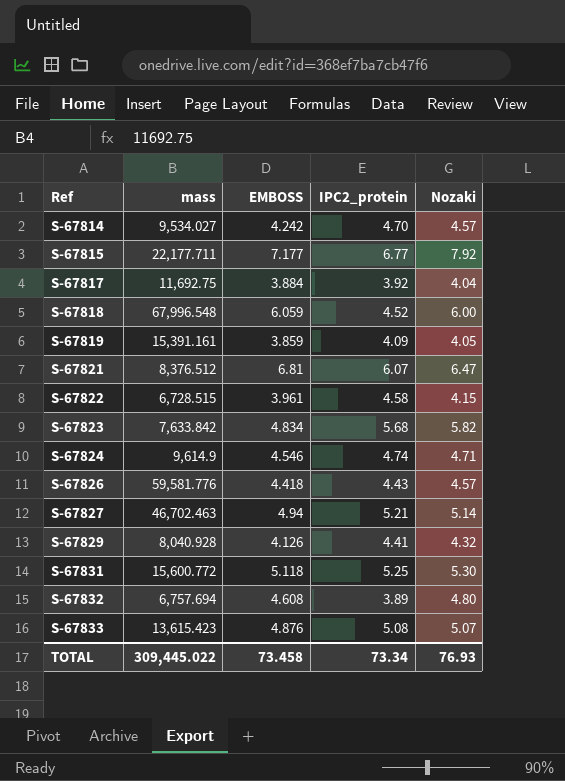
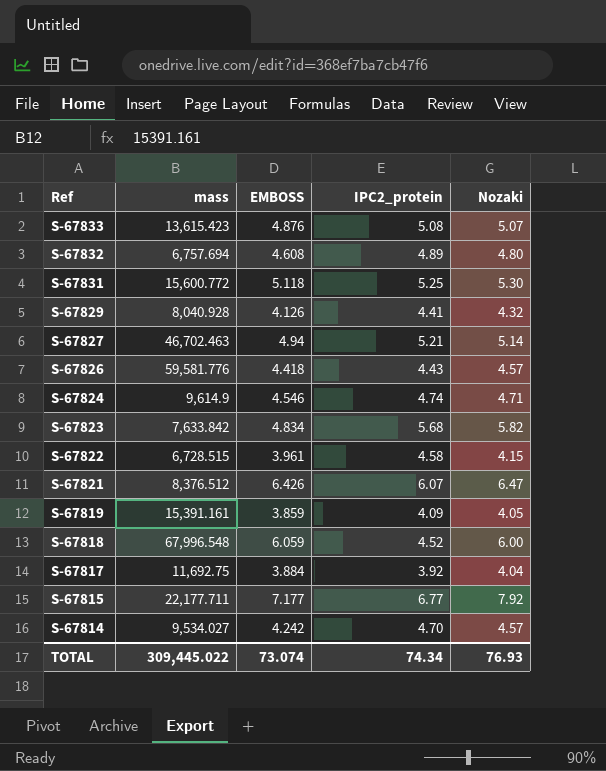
row order: Ref ascending -> Ref descending
S-67832 | IPC2_protein: 3.89 -> 4.89
S-67821 | EMBOSS: 6.81 -> 6.426
TOTAL | EMBOSS: 73.458 -> 73.074
TOTAL | IPC2_protein: 73.34 -> 74.34

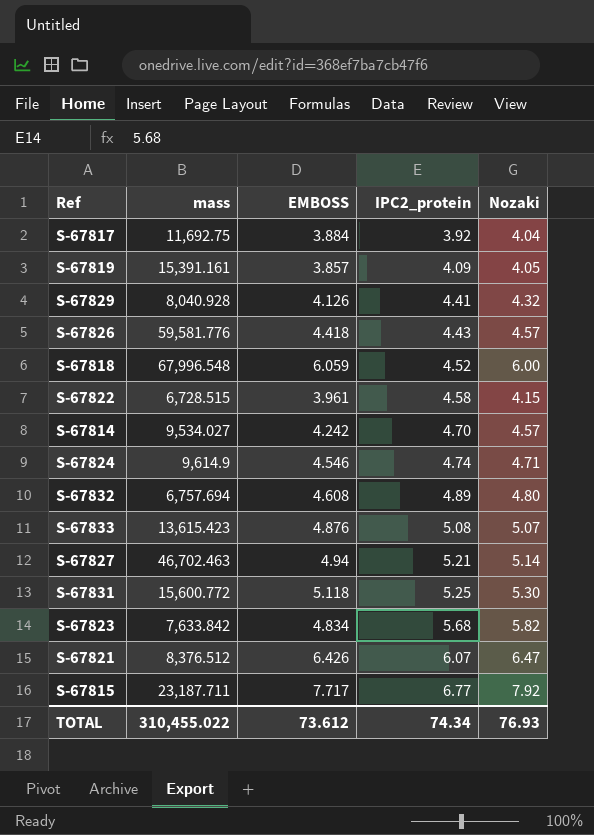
row order: Ref descending -> IPC2_protein ascending
S-67819 | EMBOSS: 3.859 -> 3.857
S-67815 | mass: 22,177.711 -> 23,187.711
S-67815 | EMBOSS: 7.177 -> 7.717
TOTAL | mass: 309,445.022 -> 310,455.022
TOTAL | EMBOSS: 73.074 -> 73.612

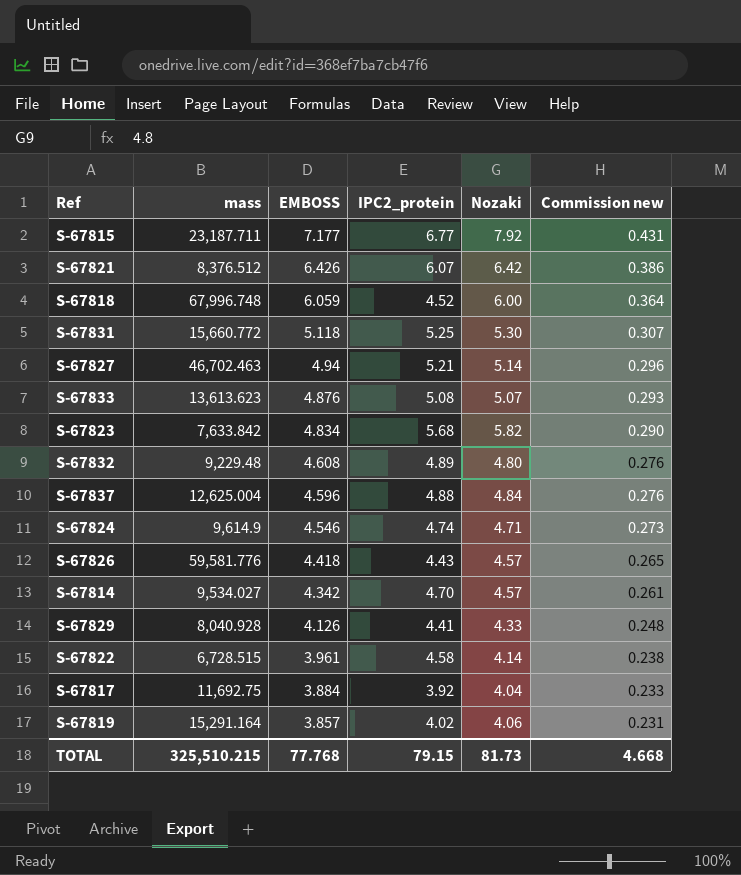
row order: IPC2_protein ascending -> EMBOSS descending
column Commission new | formula: none -> [EMBOSS] * 0.06
S-67815 | EMBOSS: 7.717 -> 7.177
S-67821 | Nozaki: 6.47 -> 6.42
S-67818 | mass: 67,996.548 -> 67,996.748
S-67831 | mass: 15,600.772 -> 15,660.772
S-67833 | mass: 13,615.423 -> 13,613.623
S-67832 | mass: 6,757.694 -> 9,229.48
row S-67837: none -> 12,625.004 | 4.596 | 4.88 | 4.84 | 0.276
S-67814 | EMBOSS: 4.242 -> 4.342
S-67829 | Nozaki: 4.32 -> 4.33
S-67822 | Nozaki: 4.15 -> 4.14
S-67819 | mass: 15,391.161 -> 15,291.164
S-67819 | IPC2_protein: 4.09 -> 4.02
S-67819 | Nozaki: 4.05 -> 4.06
TOTAL | mass: 310,455.022 -> 325,510.215
TOTAL | EMBOSS: 73.612 -> 77.768
TOTAL | IPC2_protein: 74.34 -> 79.15
TOTAL | Nozaki: 76.93 -> 81.73

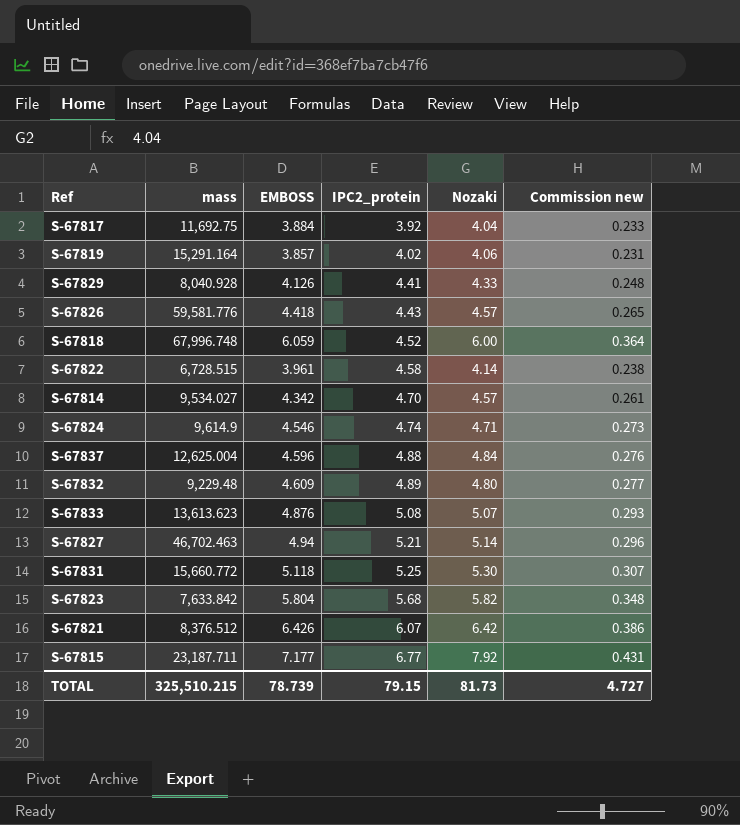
row order: EMBOSS descending -> IPC2_protein ascending
S-67832 | EMBOSS: 4.608 -> 4.609
S-67832 | Commission new: 0.276 -> 0.277
S-67823 | EMBOSS: 4.834 -> 5.804
S-67823 | Commission new: 0.290 -> 0.348
TOTAL | EMBOSS: 77.768 -> 78.739
TOTAL | Commission new: 4.668 -> 4.727

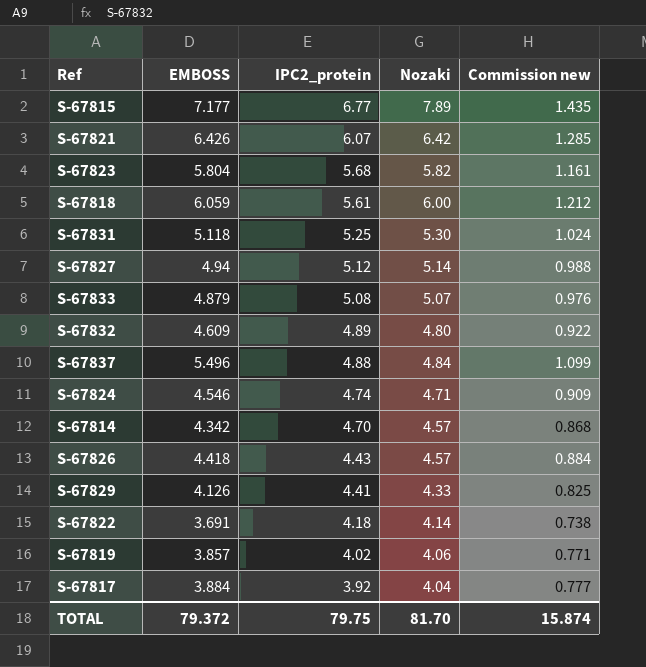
row order: IPC2_protein ascending -> IPC2_protein descending
column mass | position: 2 -> none
column Commission new | formula: [EMBOSS] * 0.06 -> [EMBOSS] * 0.2
S-67815 | Nozaki: 7.92 -> 7.89
S-67818 | IPC2_protein: 4.52 -> 5.61
S-67827 | IPC2_protein: 5.21 -> 5.12
S-67833 | EMBOSS: 4.876 -> 4.879
S-67837 | EMBOSS: 4.596 -> 5.496
S-67822 | EMBOSS: 3.961 -> 3.691
S-67822 | IPC2_protein: 4.58 -> 4.18
TOTAL | EMBOSS: 78.739 -> 79.372
TOTAL | IPC2_protein: 79.15 -> 79.75
TOTAL | Nozaki: 81.73 -> 81.70
TOTAL | Commission new: 4.727 -> 15.874

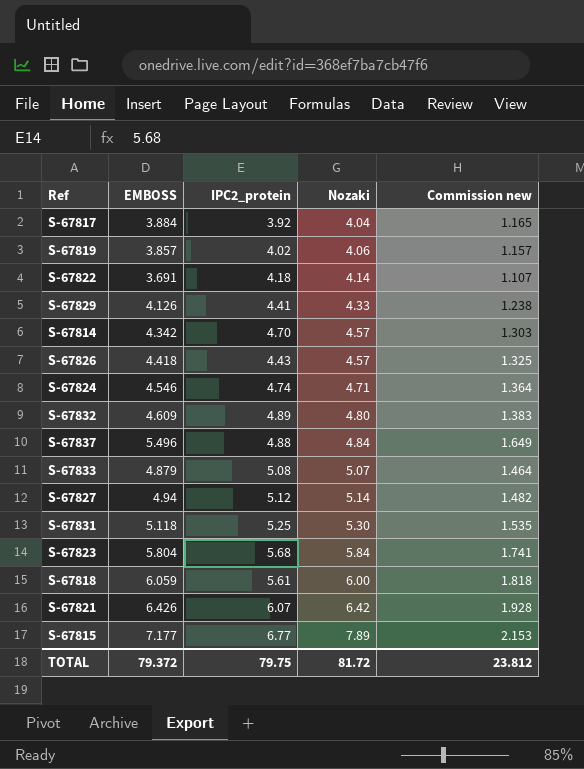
row order: IPC2_protein descending -> Nozaki ascending
column Commission new | formula: [EMBOSS] * 0.2 -> [EMBOSS] * 0.3
S-67823 | Nozaki: 5.82 -> 5.84
TOTAL | Nozaki: 81.70 -> 81.72
TOTAL | Commission new: 15.874 -> 23.812

